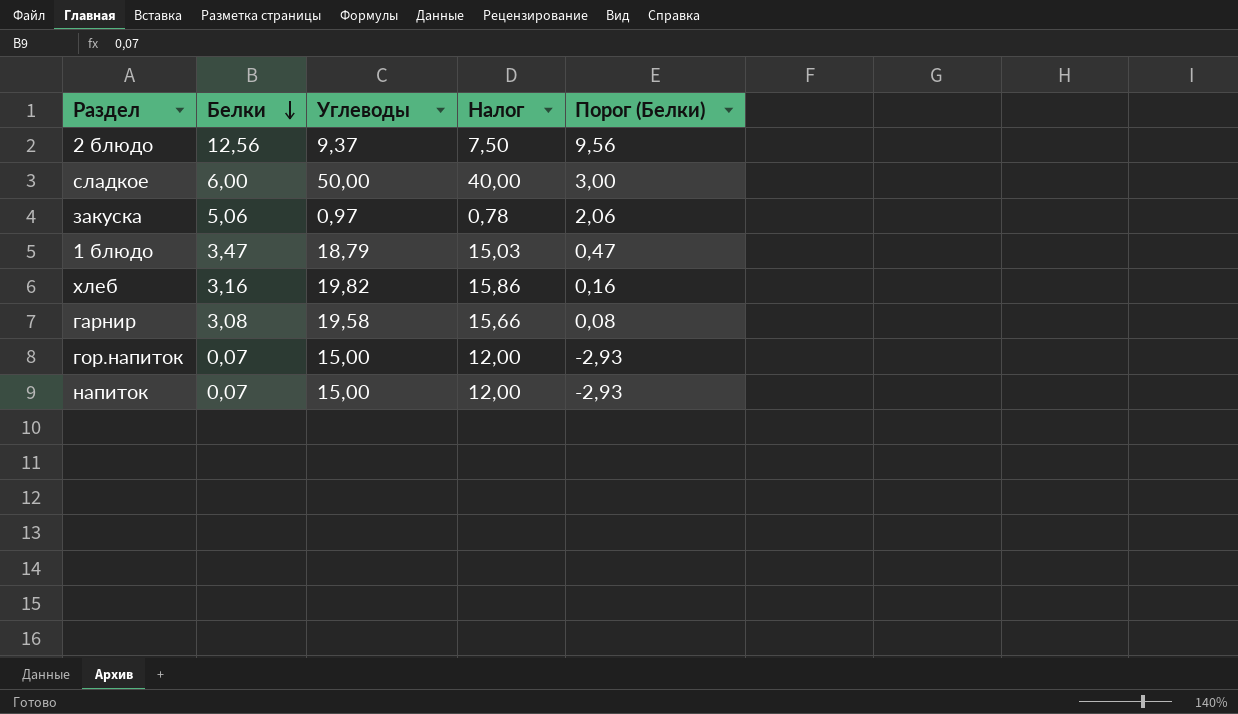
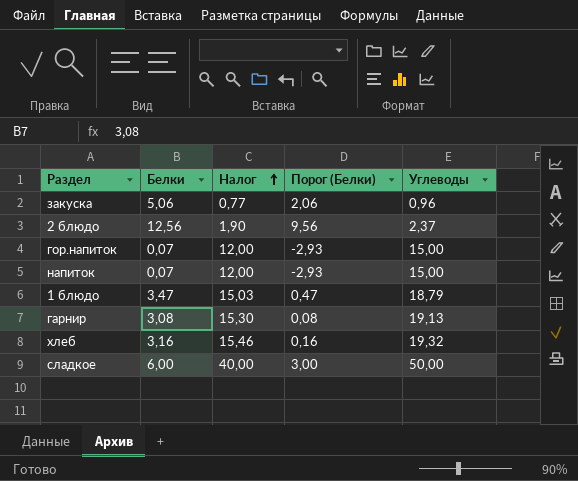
row order: Белки descending -> Налог ascending
column Углеводы | position: 3 -> 5
закуска | Налог: 0,78 -> 0,77
закуска | Углеводы: 0,97 -> 0,96
2 блюдо | Налог: 7,50 -> 1,90
2 блюдо | Углеводы: 9,37 -> 2,37
гарнир | Налог: 15,66 -> 15,30
гарнир | Углеводы: 19,58 -> 19,13
хлеб | Налог: 15,86 -> 15,46
хлеб | Углеводы: 19,82 -> 19,32

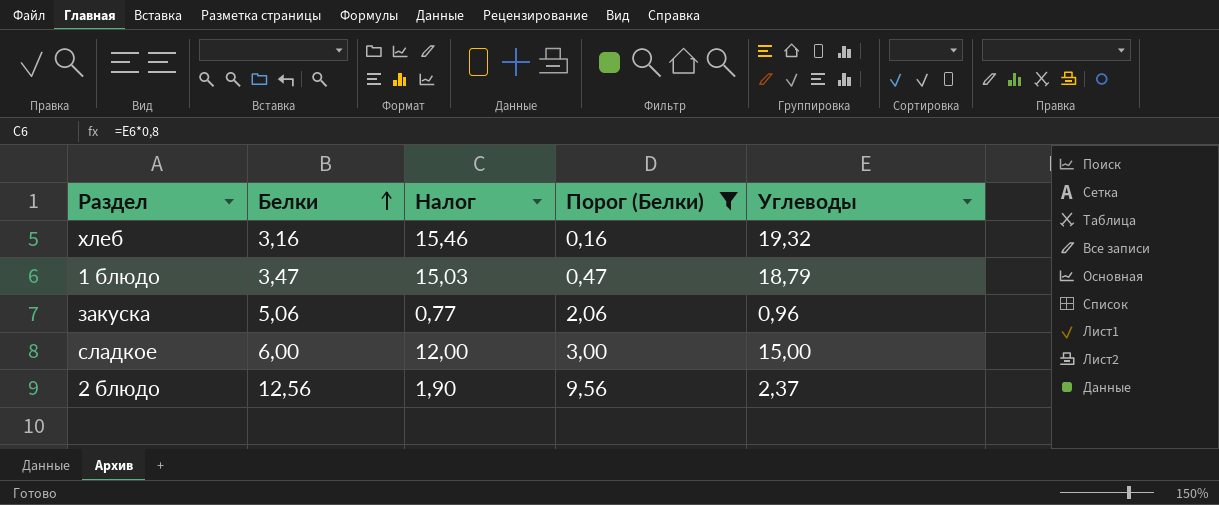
filter: none -> Порог (Белки) >= 0,16
row order: Налог ascending -> Белки ascending
сладкое | Налог: 40,00 -> 12,00
сладкое | Углеводы: 50,00 -> 15,00

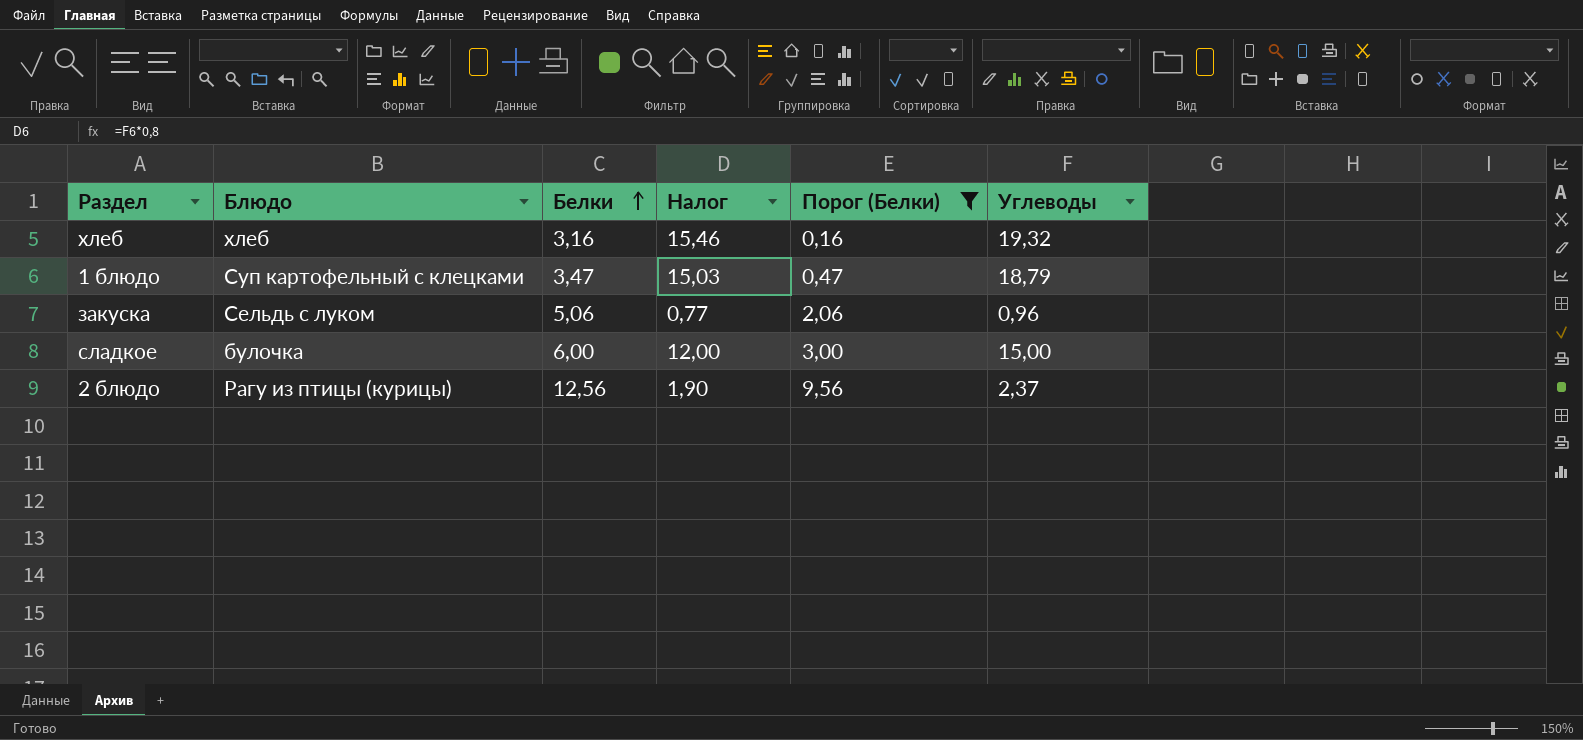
column Блюдо | position: none -> 2

